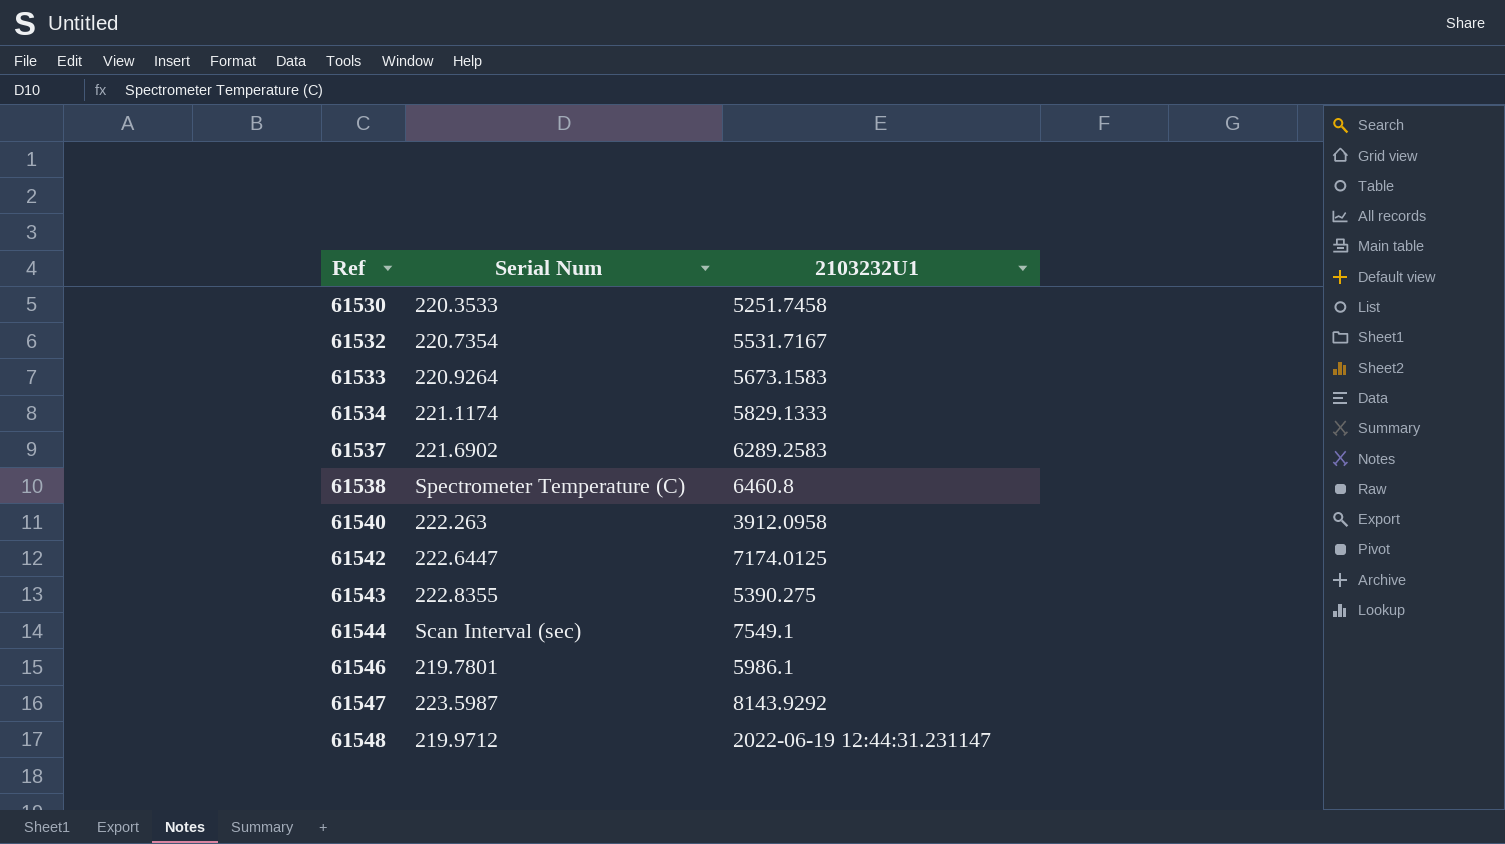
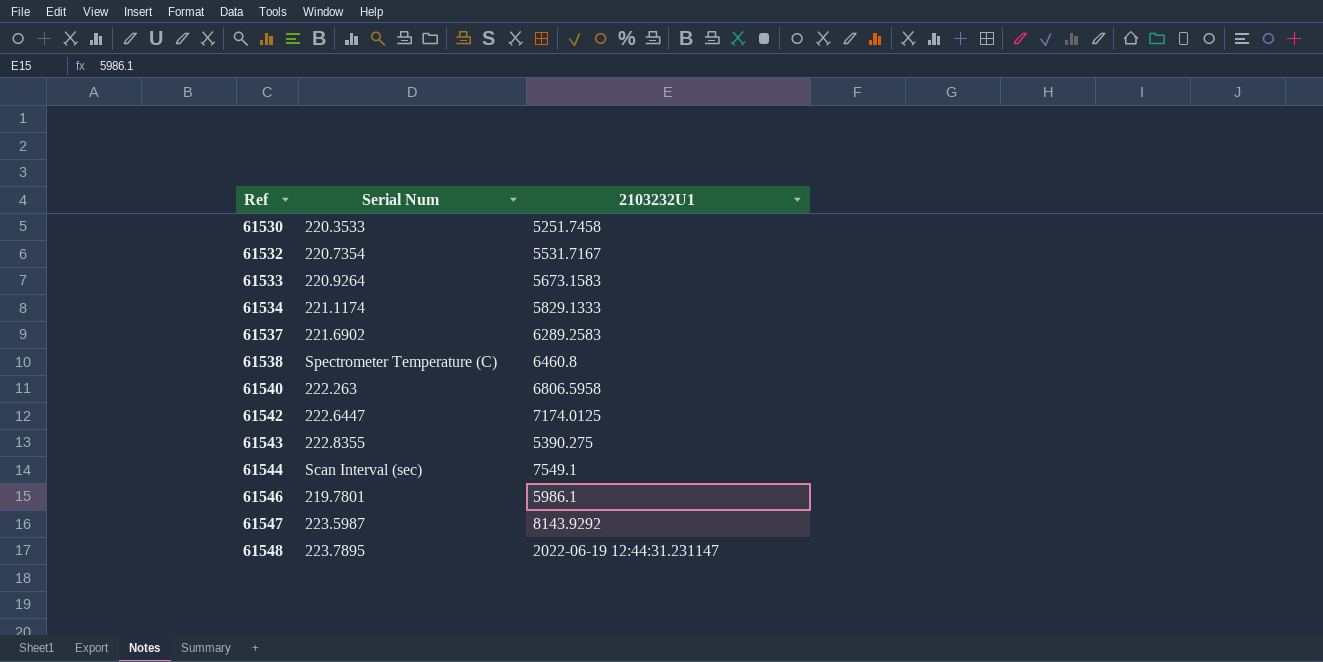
61540 | 2103232U1: 3912.0958 -> 6806.5958
61548 | Serial Num: 219.9712 -> 223.7895

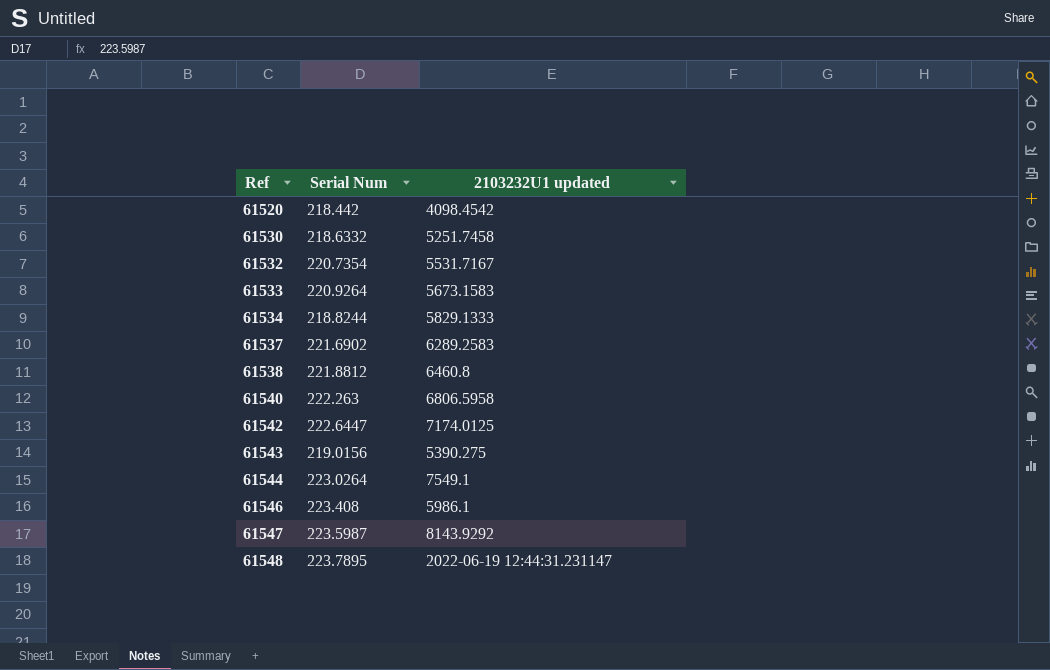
column name: 2103232U1 -> 2103232U1 updated
row 61520: none -> 218.442 | 4098.4542
61530 | Serial Num: 220.3533 -> 218.6332
61534 | Serial Num: 221.1174 -> 218.8244
61538 | Serial Num: Spectrometer Temperature (C) -> 221.8812
61543 | Serial Num: 222.8355 -> 219.0156
61544 | Serial Num: Scan Interval (sec) -> 223.0264
61546 | Serial Num: 219.7801 -> 223.408

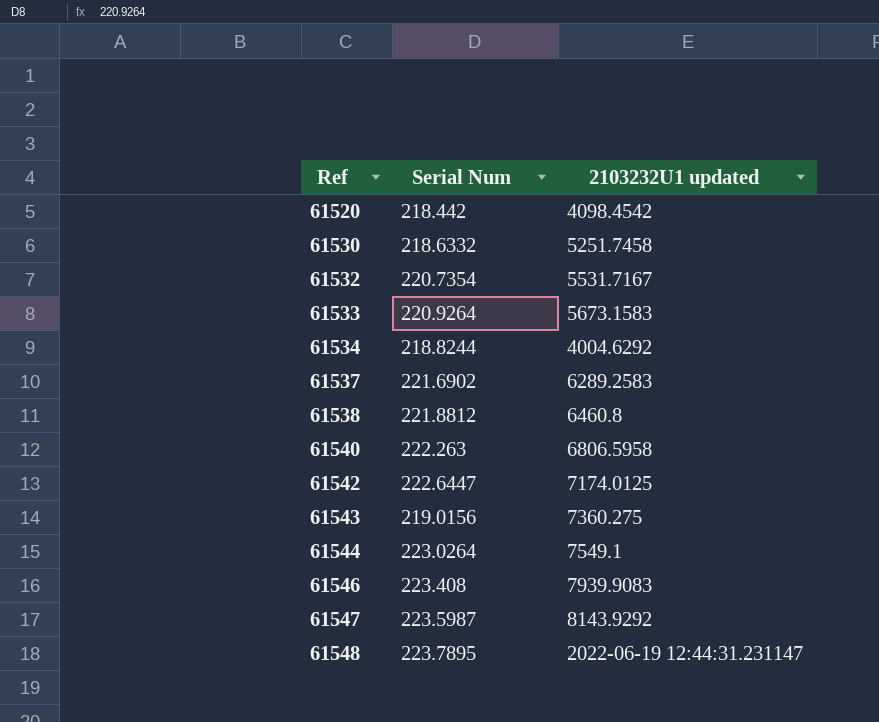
61534 | 2103232U1 updated: 5829.1333 -> 4004.6292
61543 | 2103232U1 updated: 5390.275 -> 7360.275
61546 | 2103232U1 updated: 5986.1 -> 7939.9083

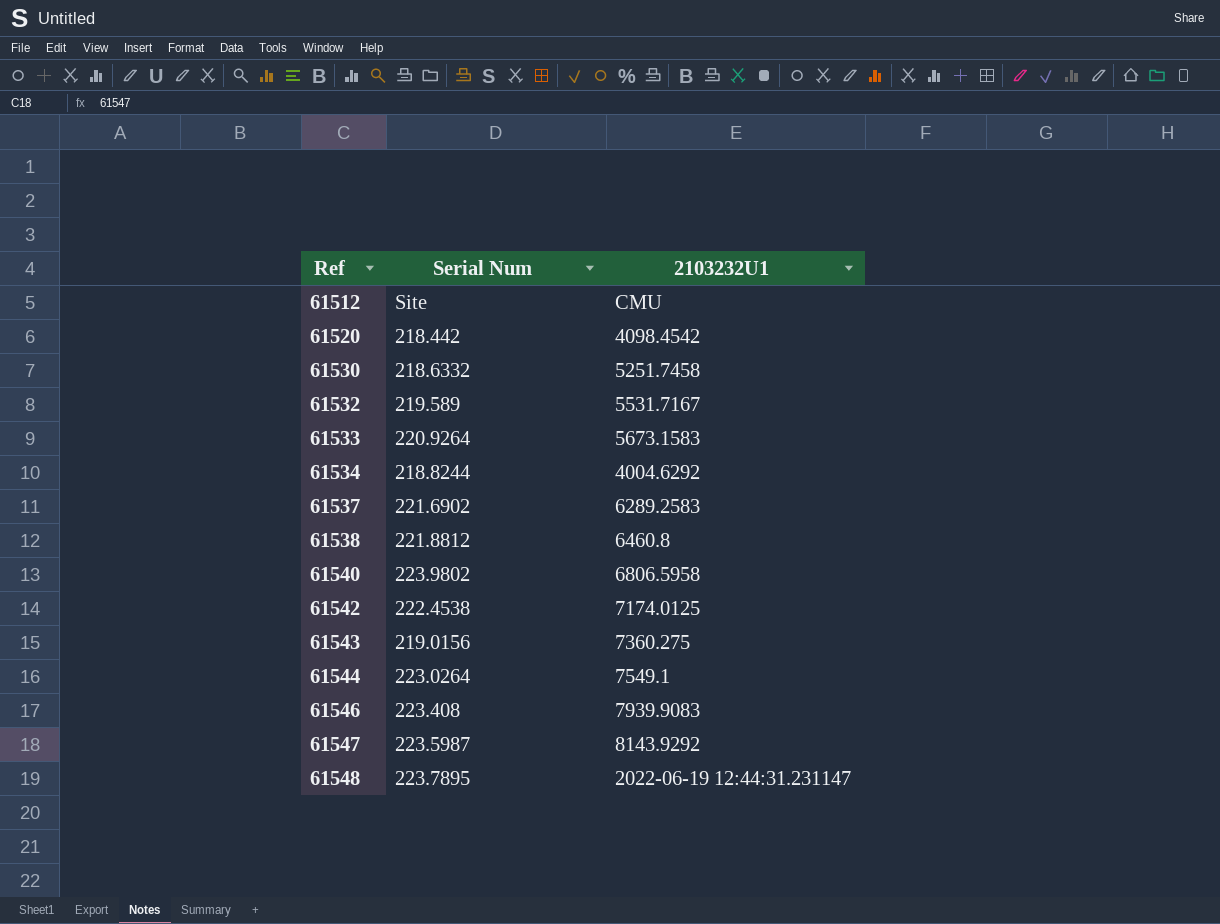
column name: 2103232U1 updated -> 2103232U1
row 61512: none -> Site | CMU
61532 | Serial Num: 220.7354 -> 219.589
61540 | Serial Num: 222.263 -> 223.9802
61542 | Serial Num: 222.6447 -> 222.4538

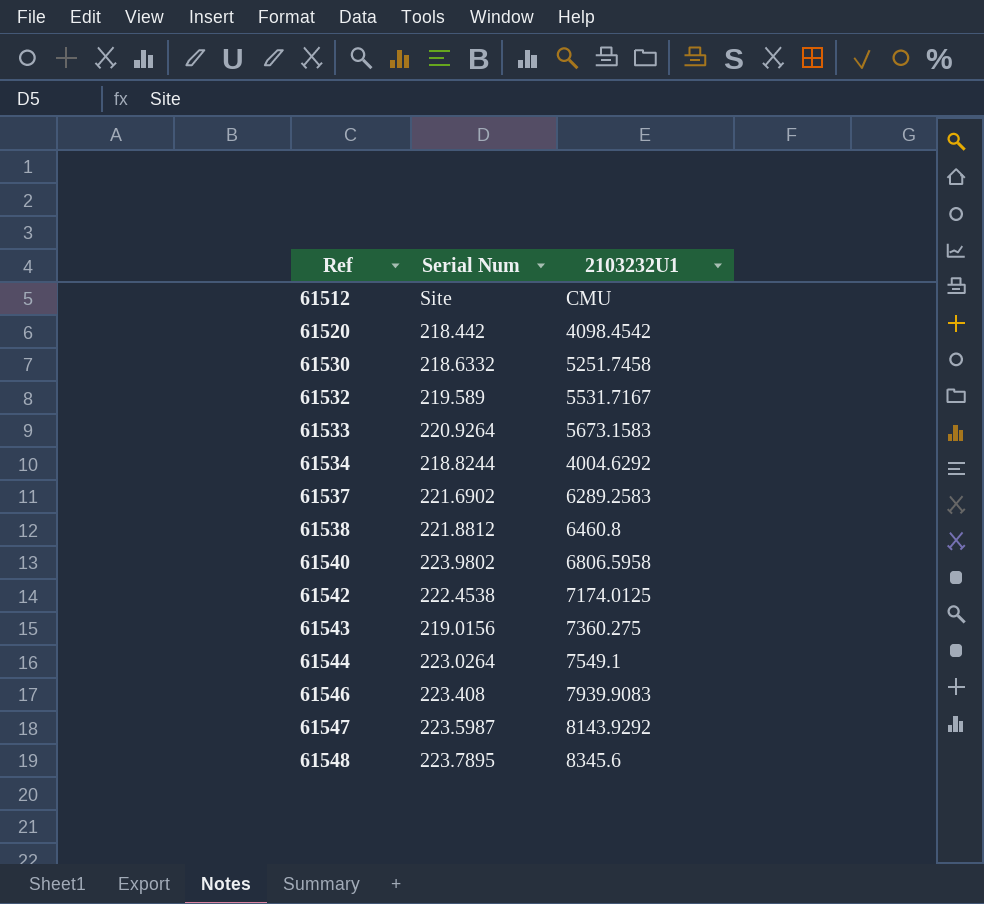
61548 | 2103232U1: 2022-06-19 12:44:31.231147 -> 8345.6

